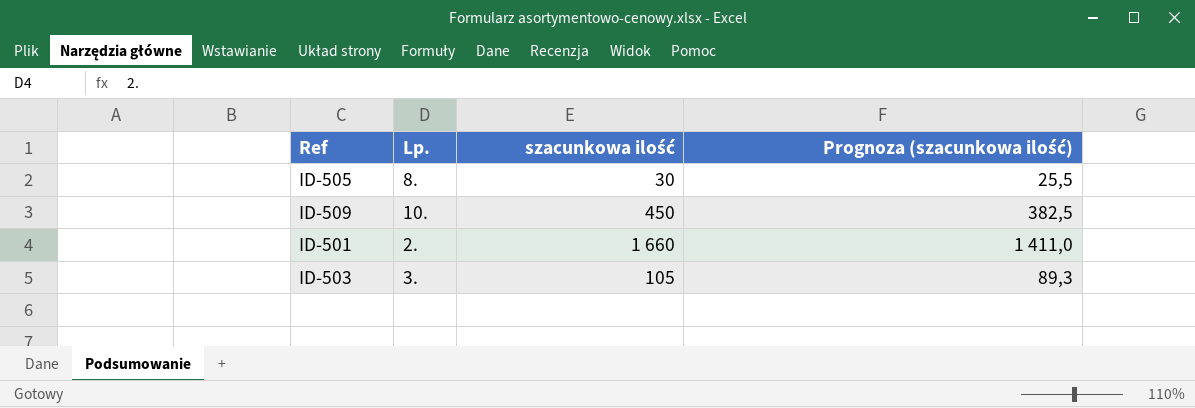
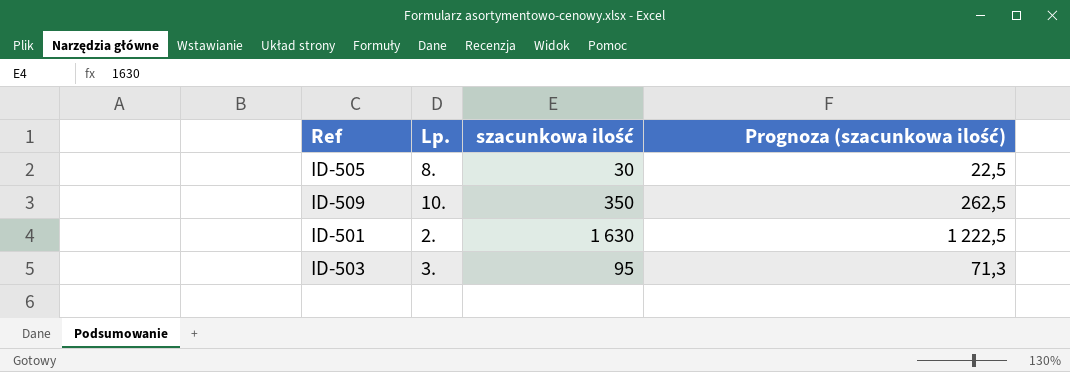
column Prognoza (szacunkowa ilość) | formula: [szacunkowa ilość] * 0,85 -> [szacunkowa ilość] * 0,75
ID-509 | szacunkowa ilość: 450 -> 350
ID-501 | szacunkowa ilość: 1 660 -> 1 630
ID-503 | szacunkowa ilość: 105 -> 95

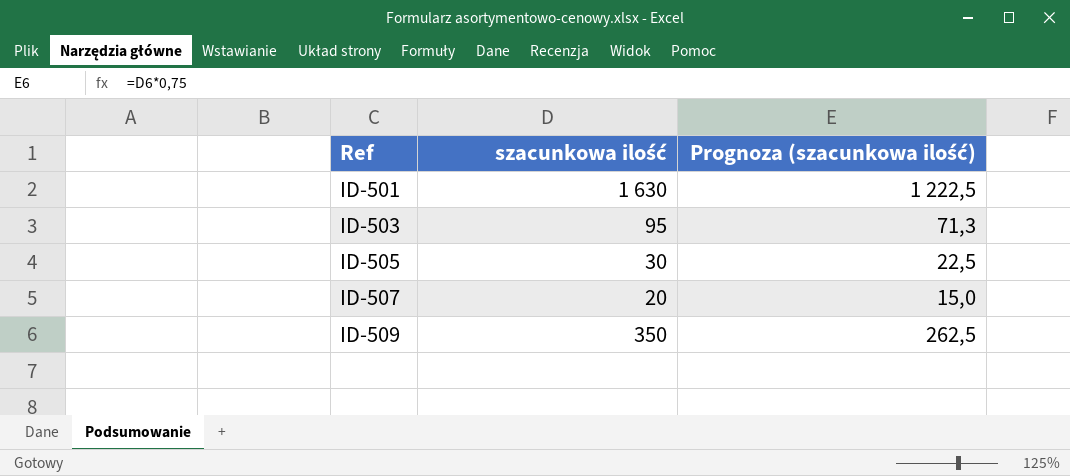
row order: none -> Ref ascending
column Lp. | position: 2 -> none
row ID-507: none -> 20 | 15,0

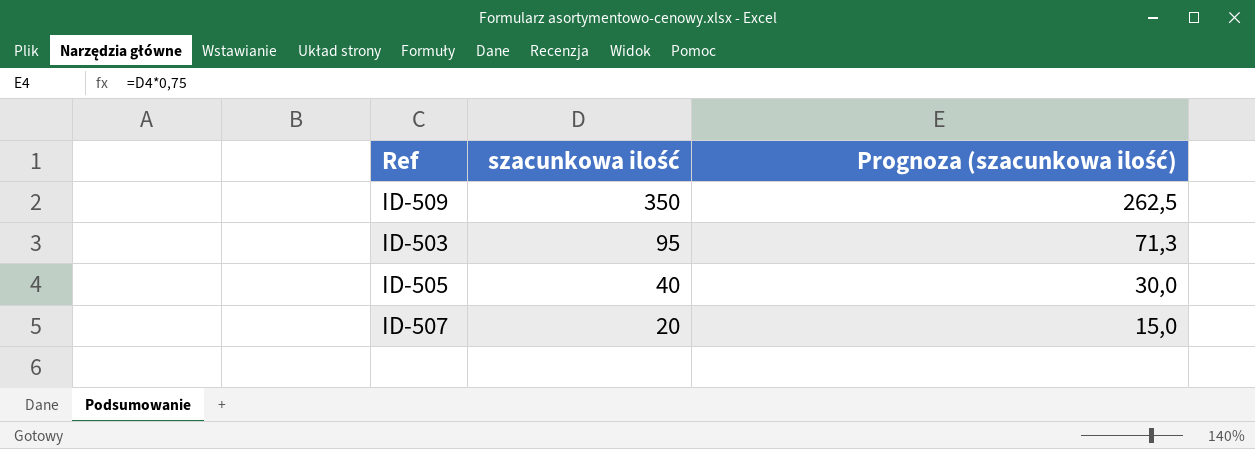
row order: Ref ascending -> szacunkowa ilość descending
row ID-501: 1 630 | 1 222,5 -> none
ID-505 | szacunkowa ilość: 30 -> 40
ID-505 | Prognoza (szacunkowa ilość): 22,5 -> 30,0

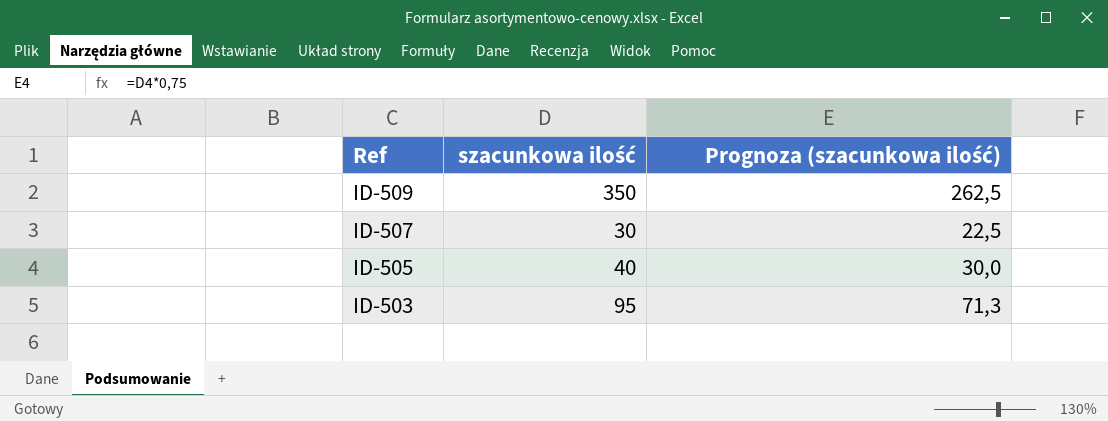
row order: szacunkowa ilość descending -> Ref descending
ID-507 | szacunkowa ilość: 20 -> 30
ID-507 | Prognoza (szacunkowa ilość): 15,0 -> 22,5

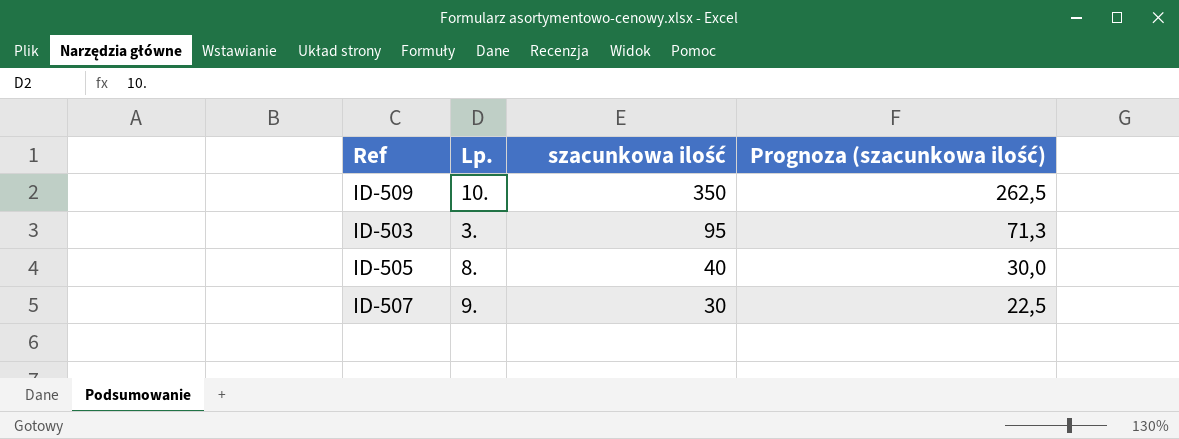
row order: Ref descending -> szacunkowa ilość descending
column Lp. | position: none -> 2

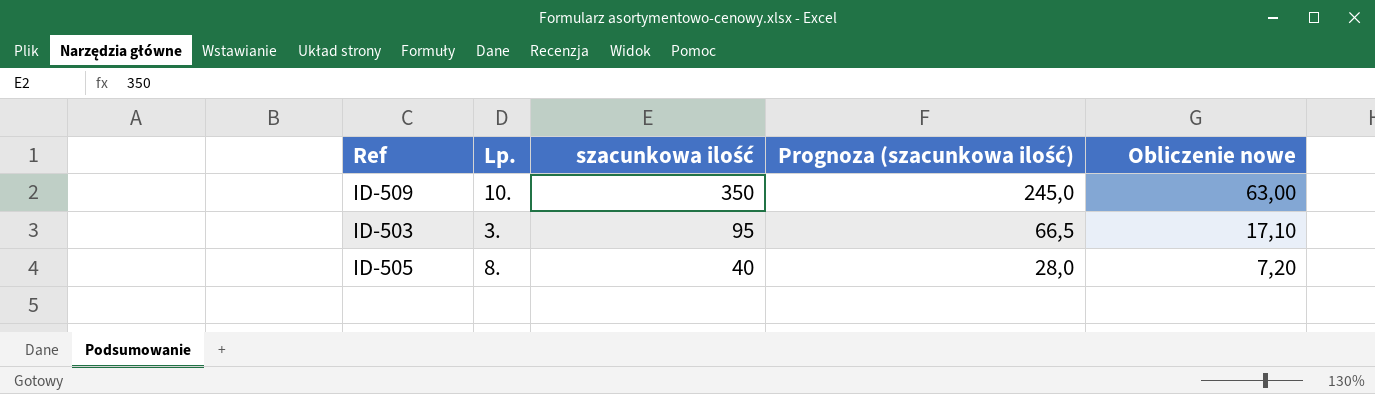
column Prognoza (szacunkowa ilość) | formula: [szacunkowa ilość] * 0,75 -> [szacunkowa ilość] * 0,7
column Obliczenie nowe | formula: none -> [szacunkowa ilość] * 0,18
row ID-507: 9. | 30 | 22,5 -> none

